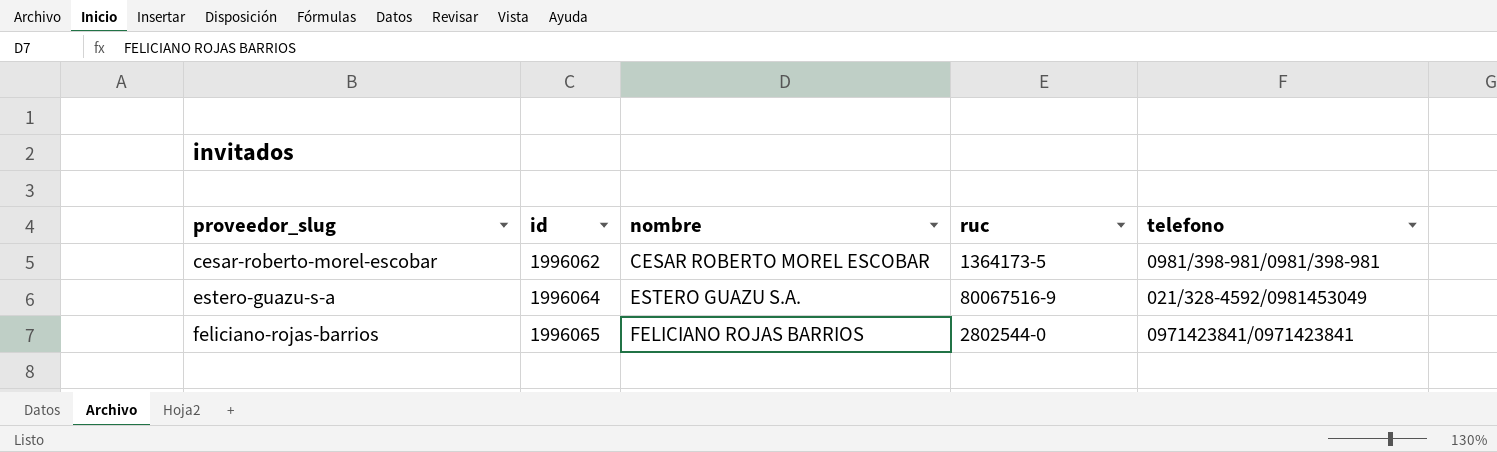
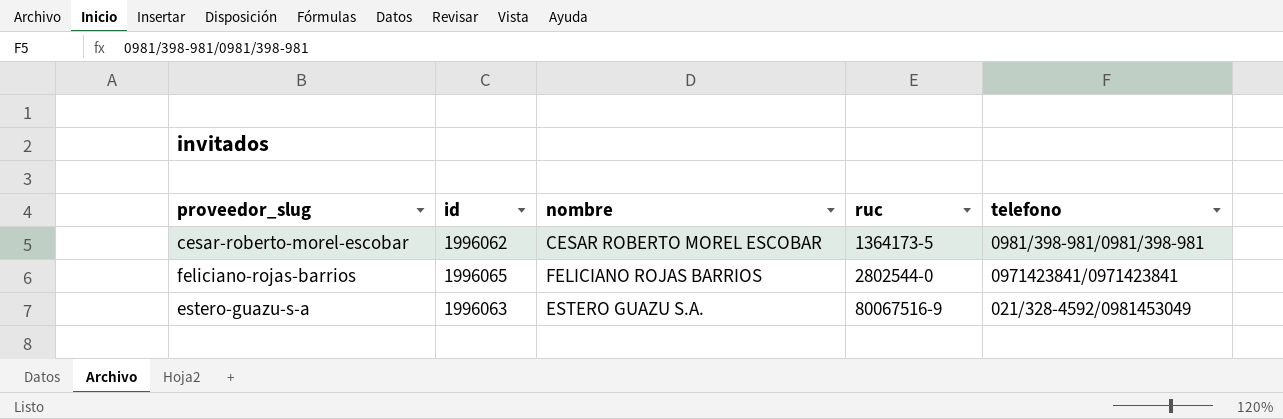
row order: proveedor_slug ascending -> ruc ascending
estero-guazu-s-a | id: 1996064 -> 1996063

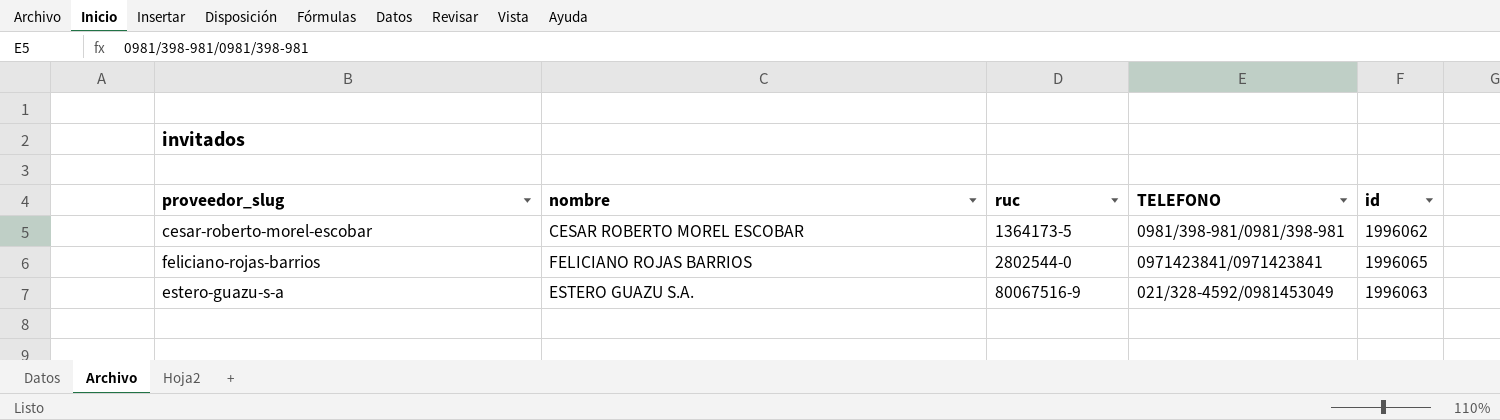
column name: telefono -> TELEFONO
column id | position: 2 -> 5

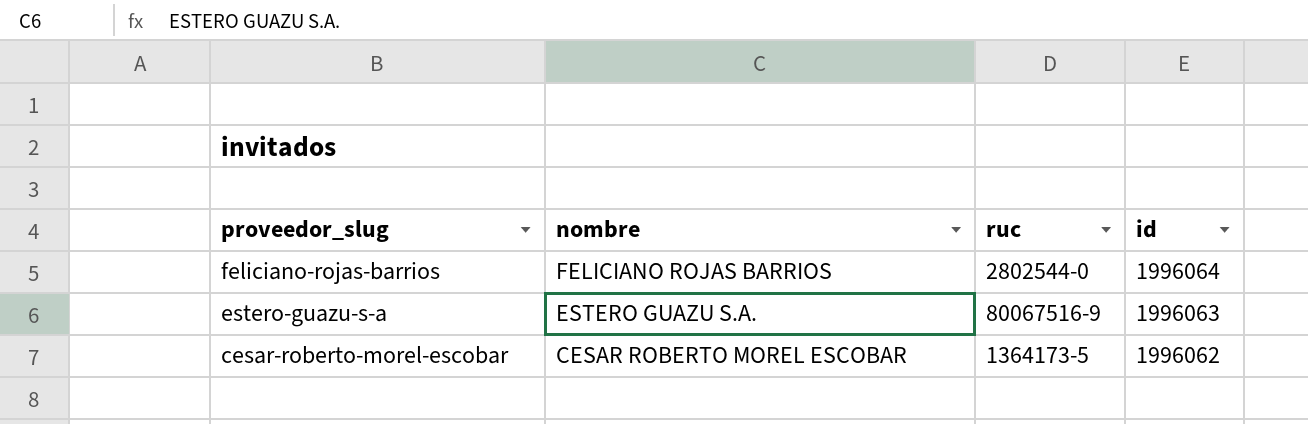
row order: ruc ascending -> proveedor_slug descending
column TELEFONO | position: 4 -> none
feliciano-rojas-barrios | id: 1996065 -> 1996064

